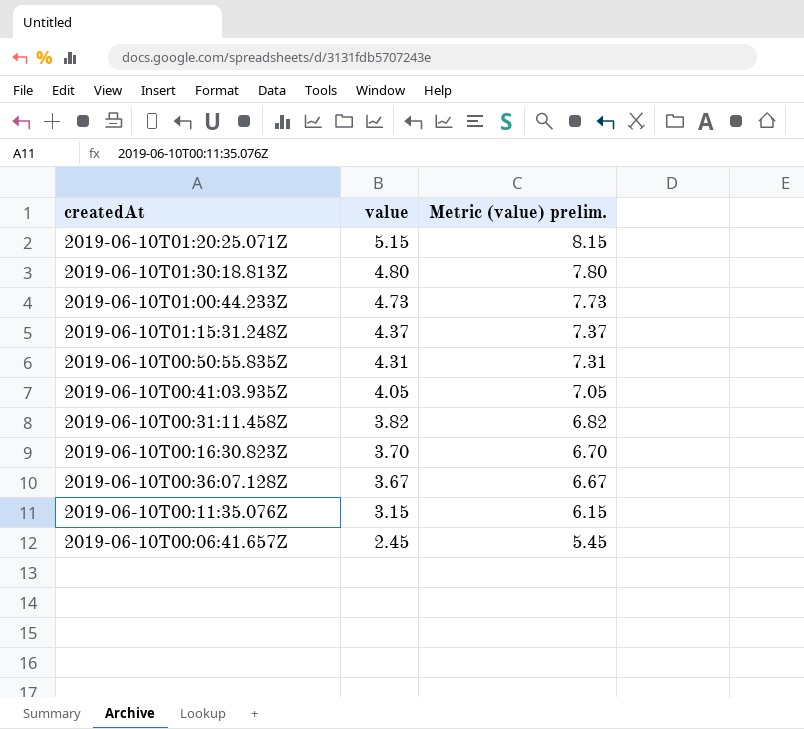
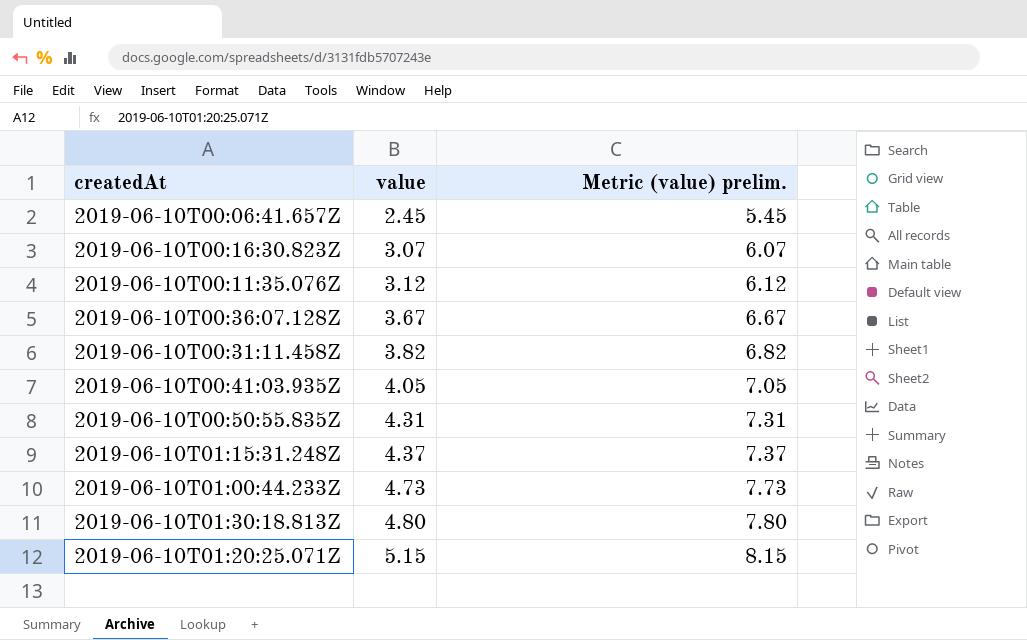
row order: value descending -> value ascending
2019-06-10T00:16:30.823Z | value: 3.70 -> 3.07
2019-06-10T00:16:30.823Z | Metric (value) prelim.: 6.70 -> 6.07
2019-06-10T00:11:35.076Z | value: 3.15 -> 3.12
2019-06-10T00:11:35.076Z | Metric (value) prelim.: 6.15 -> 6.12

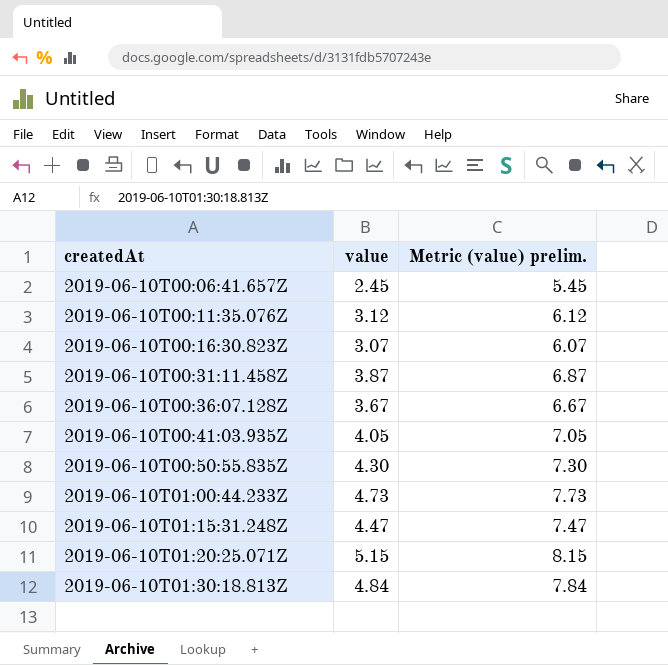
row order: value ascending -> createdAt ascending
2019-06-10T00:31:11.458Z | value: 3.82 -> 3.87
2019-06-10T00:31:11.458Z | Metric (value) prelim.: 6.82 -> 6.87
2019-06-10T00:50:55.835Z | value: 4.31 -> 4.30
2019-06-10T00:50:55.835Z | Metric (value) prelim.: 7.31 -> 7.30
2019-06-10T01:15:31.248Z | value: 4.37 -> 4.47
2019-06-10T01:15:31.248Z | Metric (value) prelim.: 7.37 -> 7.47
2019-06-10T01:30:18.813Z | value: 4.80 -> 4.84
2019-06-10T01:30:18.813Z | Metric (value) prelim.: 7.80 -> 7.84

